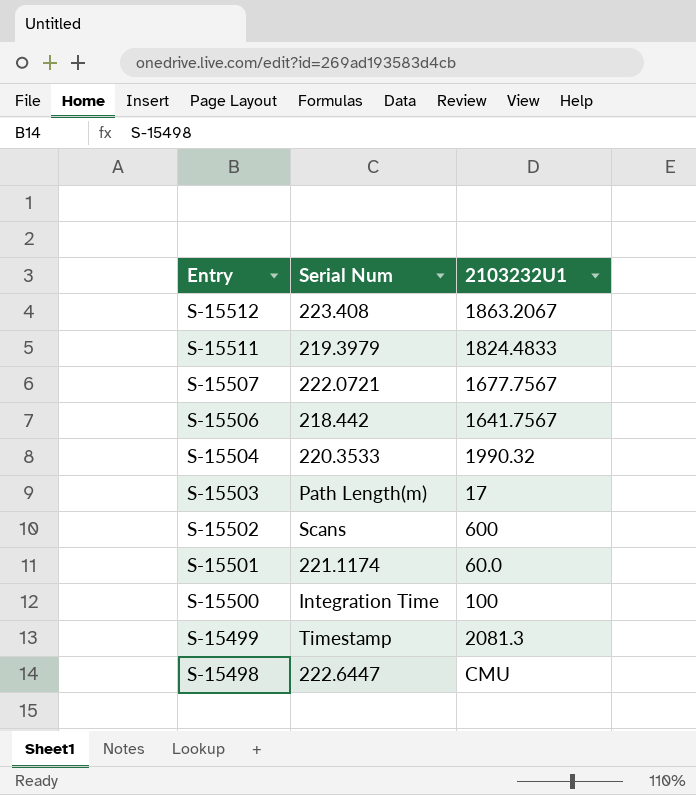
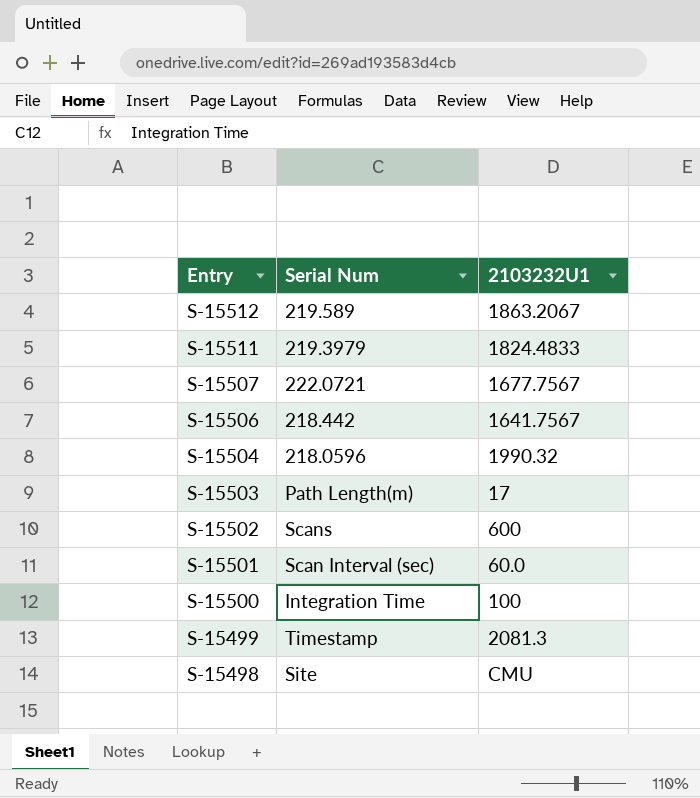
S-15512 | Serial Num: 223.408 -> 219.589
S-15504 | Serial Num: 220.3533 -> 218.0596
S-15501 | Serial Num: 221.1174 -> Scan Interval (sec)
S-15498 | Serial Num: 222.6447 -> Site

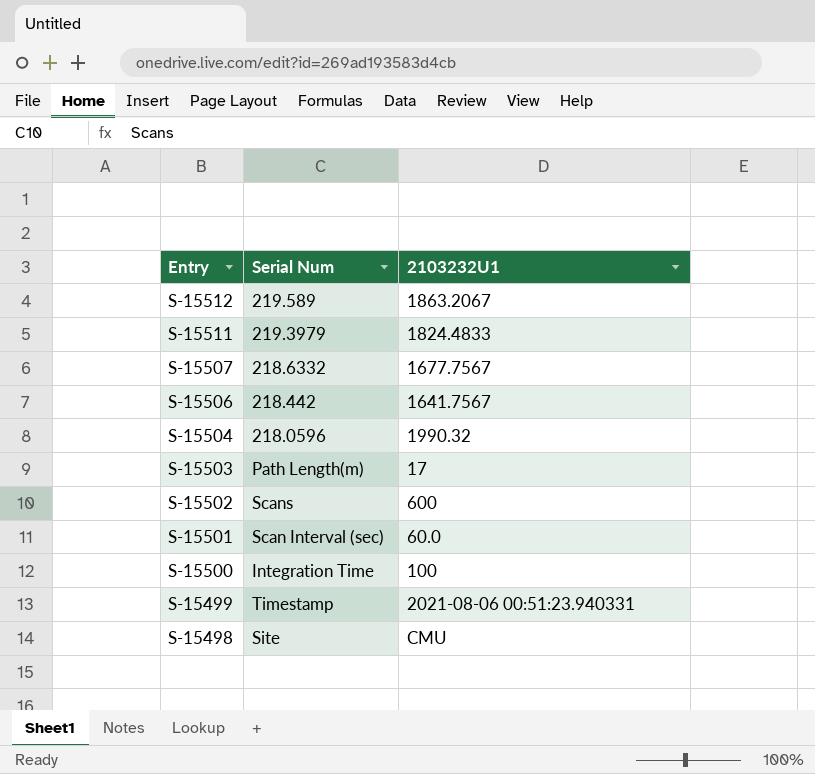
S-15507 | Serial Num: 222.0721 -> 218.6332
S-15499 | 2103232U1: 2081.3 -> 2021-08-06 00:51:23.940331

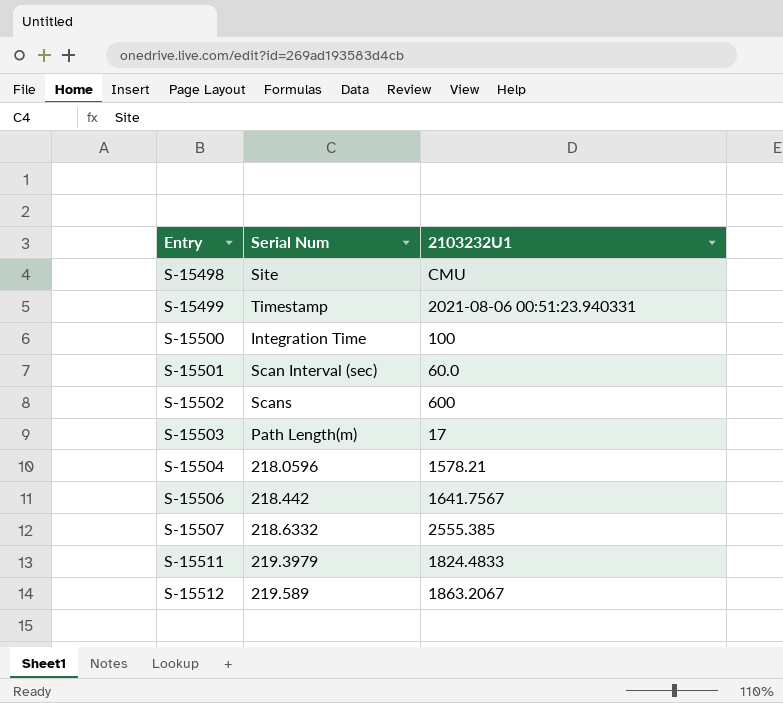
row order: Entry descending -> Entry ascending
S-15504 | 2103232U1: 1990.32 -> 1578.21
S-15507 | 2103232U1: 1677.7567 -> 2555.385

